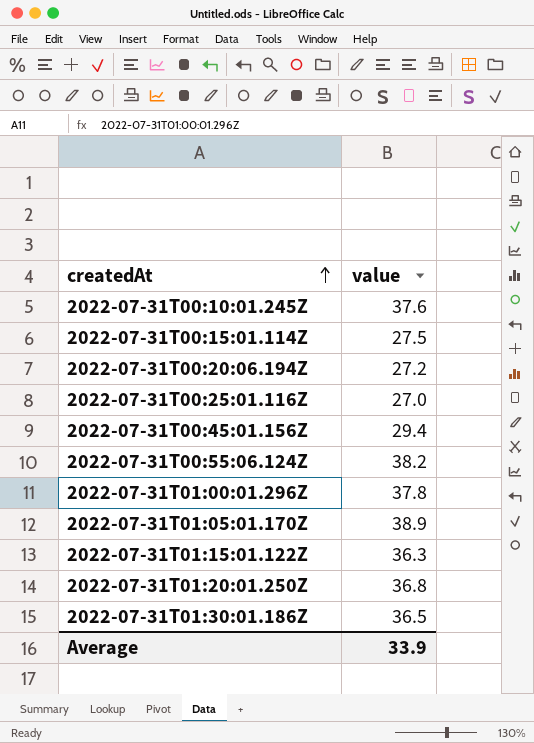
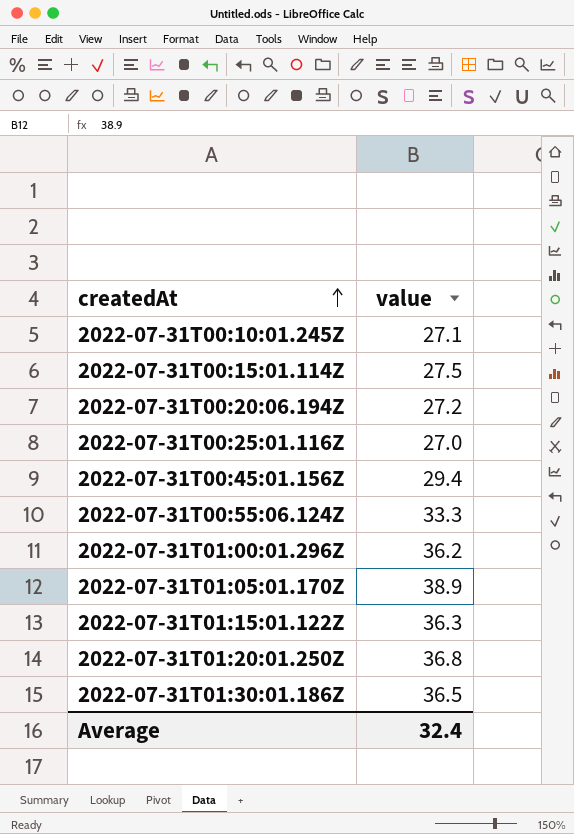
2022-07-31T00:10:01.245Z | value: 37.6 -> 27.1
2022-07-31T00:55:06.124Z | value: 38.2 -> 33.3
2022-07-31T01:00:01.296Z | value: 37.8 -> 36.2
Average | value: 33.9 -> 32.4

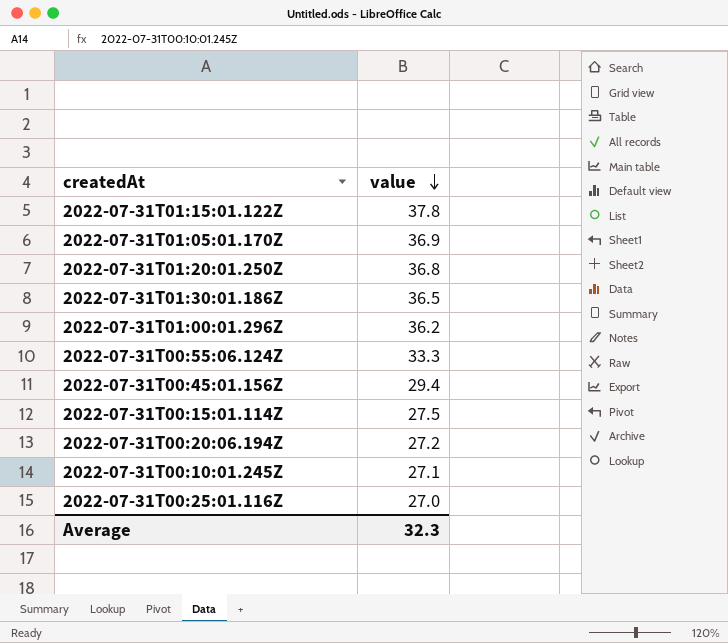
row order: createdAt ascending -> value descending
2022-07-31T01:15:01.122Z | value: 36.3 -> 37.8
2022-07-31T01:05:01.170Z | value: 38.9 -> 36.9
Average | value: 32.4 -> 32.3

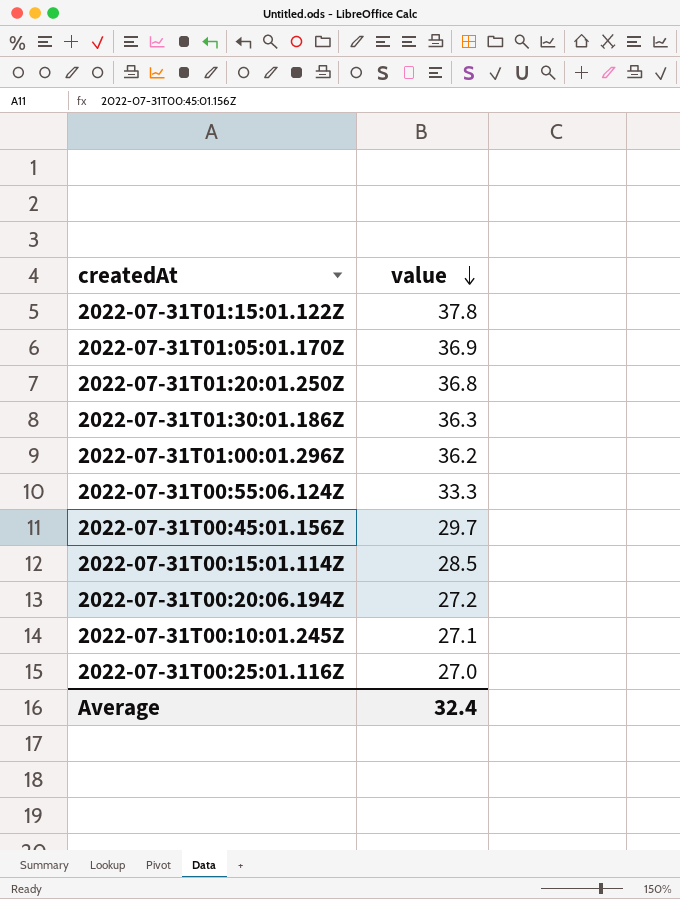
2022-07-31T01:30:01.186Z | value: 36.5 -> 36.3
2022-07-31T00:45:01.156Z | value: 29.4 -> 29.7
2022-07-31T00:15:01.114Z | value: 27.5 -> 28.5
Average | value: 32.3 -> 32.4

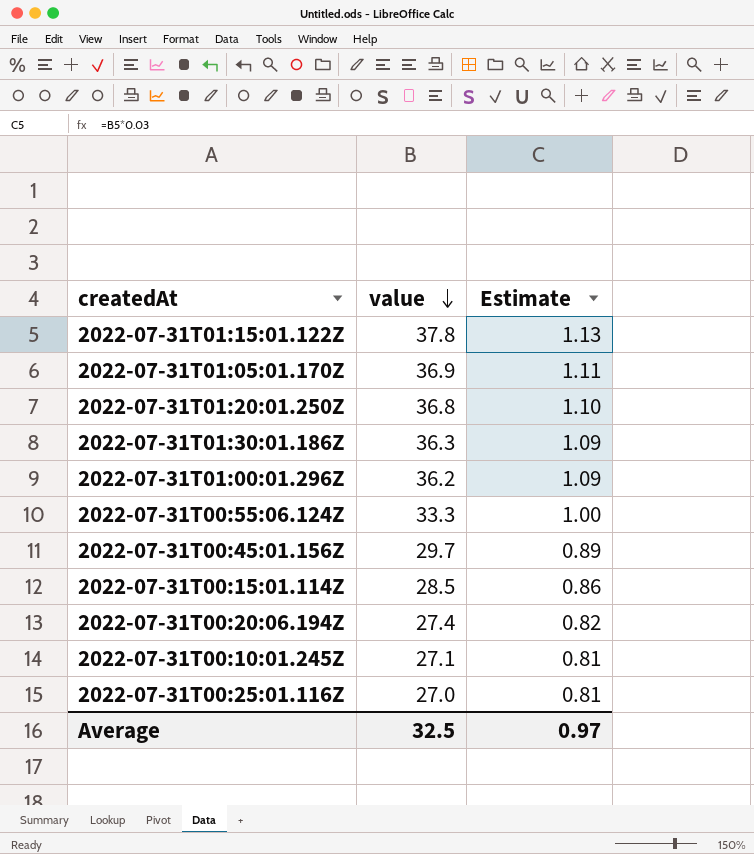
column Estimate | formula: none -> [value] * 0.03
2022-07-31T00:20:06.194Z | value: 27.2 -> 27.4
Average | value: 32.4 -> 32.5

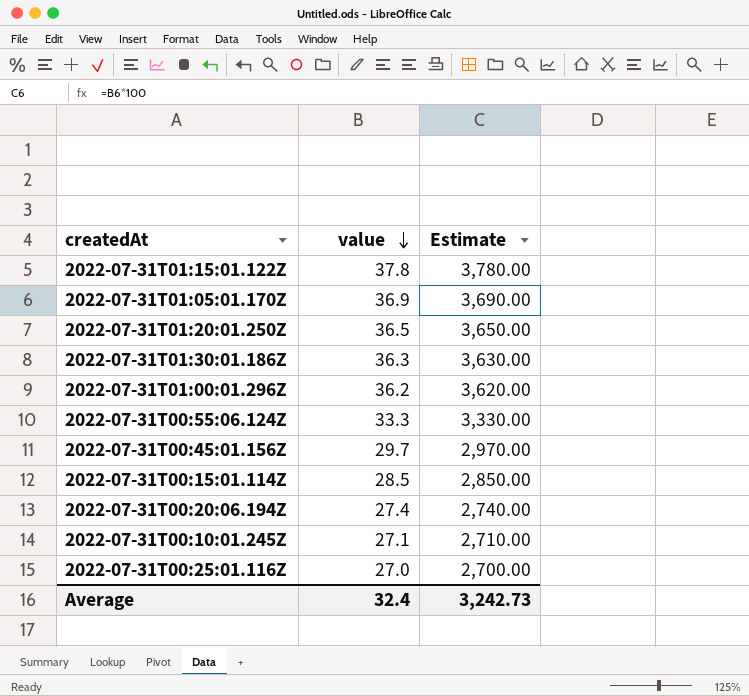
column Estimate | formula: [value] * 0.03 -> [value] * 100
2022-07-31T01:20:01.250Z | value: 36.8 -> 36.5
Average | value: 32.5 -> 32.4
Average | Estimate: 0.97 -> 3,242.73

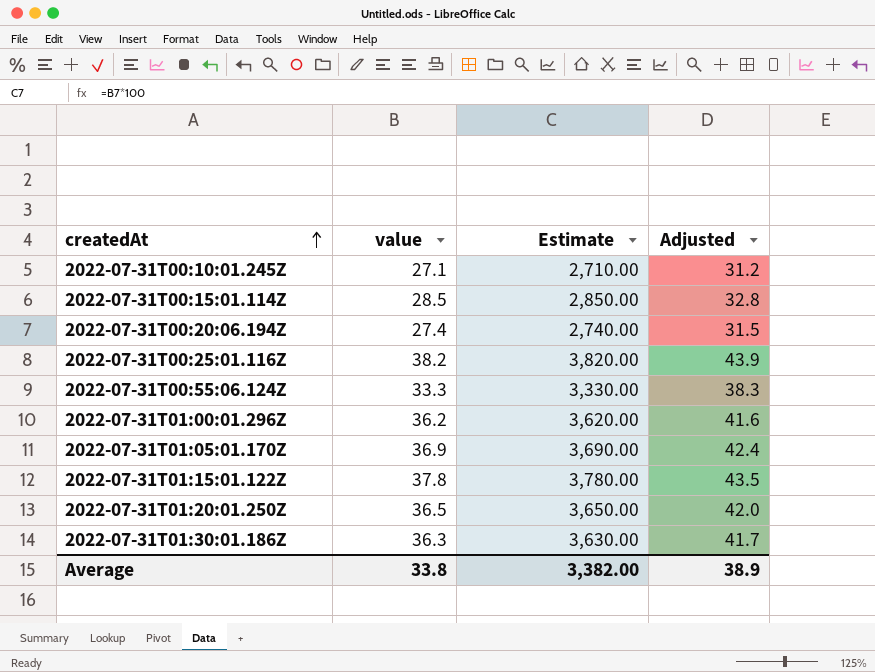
row order: value descending -> createdAt ascending
column Adjusted | formula: none -> [value] * 1.15
row 2022-07-31T00:45:01.156Z: 29.7 | 2,970.00 -> none
2022-07-31T00:25:01.116Z | value: 27.0 -> 38.2
2022-07-31T00:25:01.116Z | Estimate: 2,700.00 -> 3,820.00
Average | value: 32.4 -> 33.8
Average | Estimate: 3,242.73 -> 3,382.00

